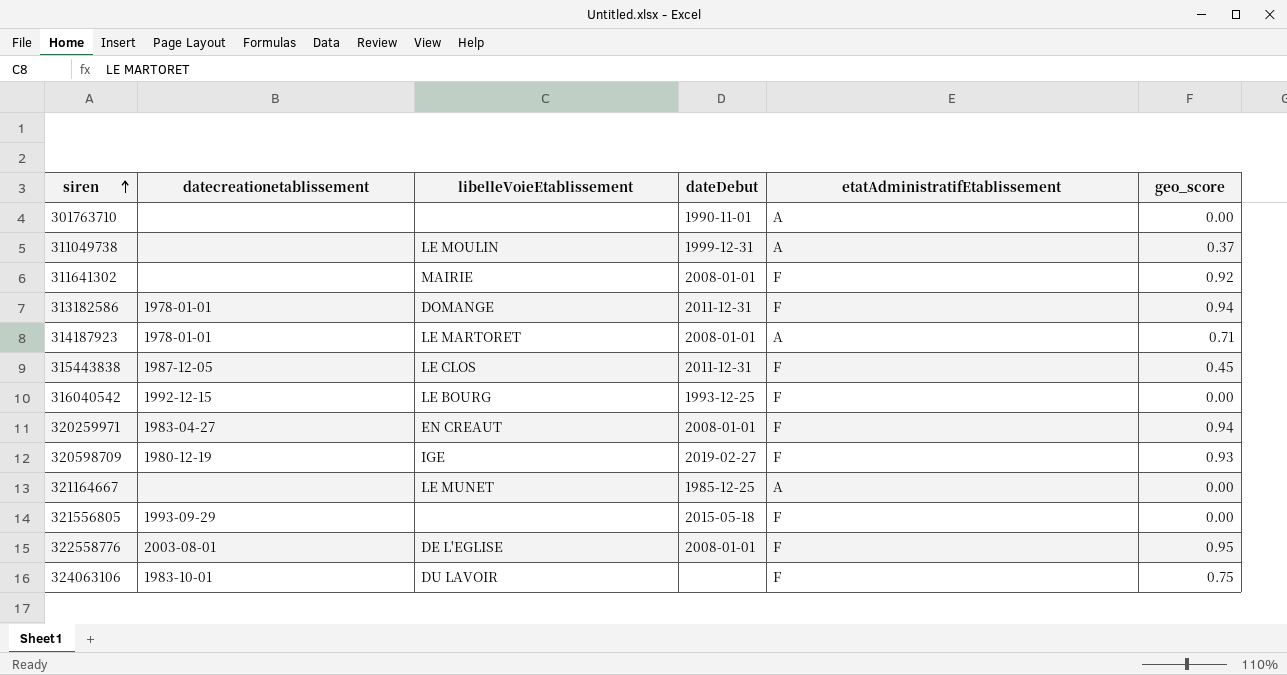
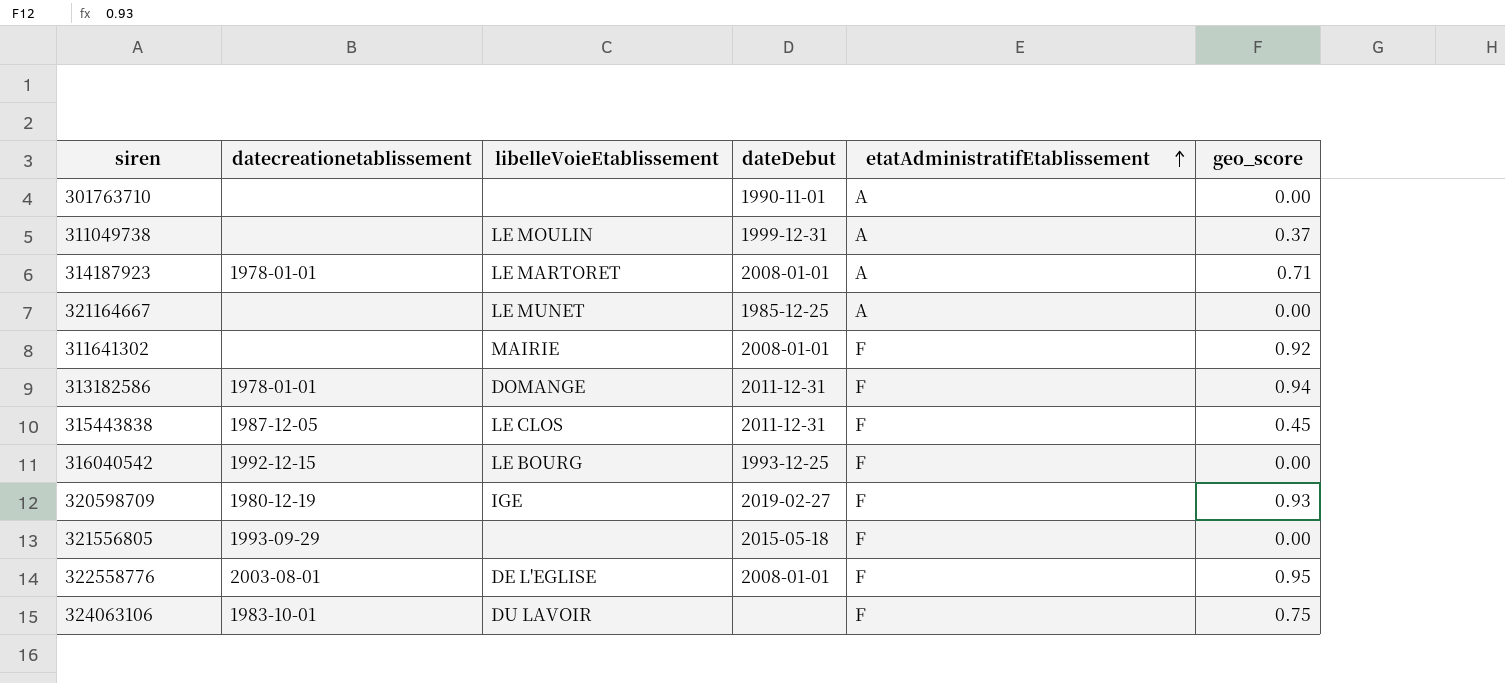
row order: siren ascending -> etatAdministratifEtablissement ascending
row 320259971: 1983-04-27 | EN CREAUT | 2008-01-01 | F | 0.94 -> none

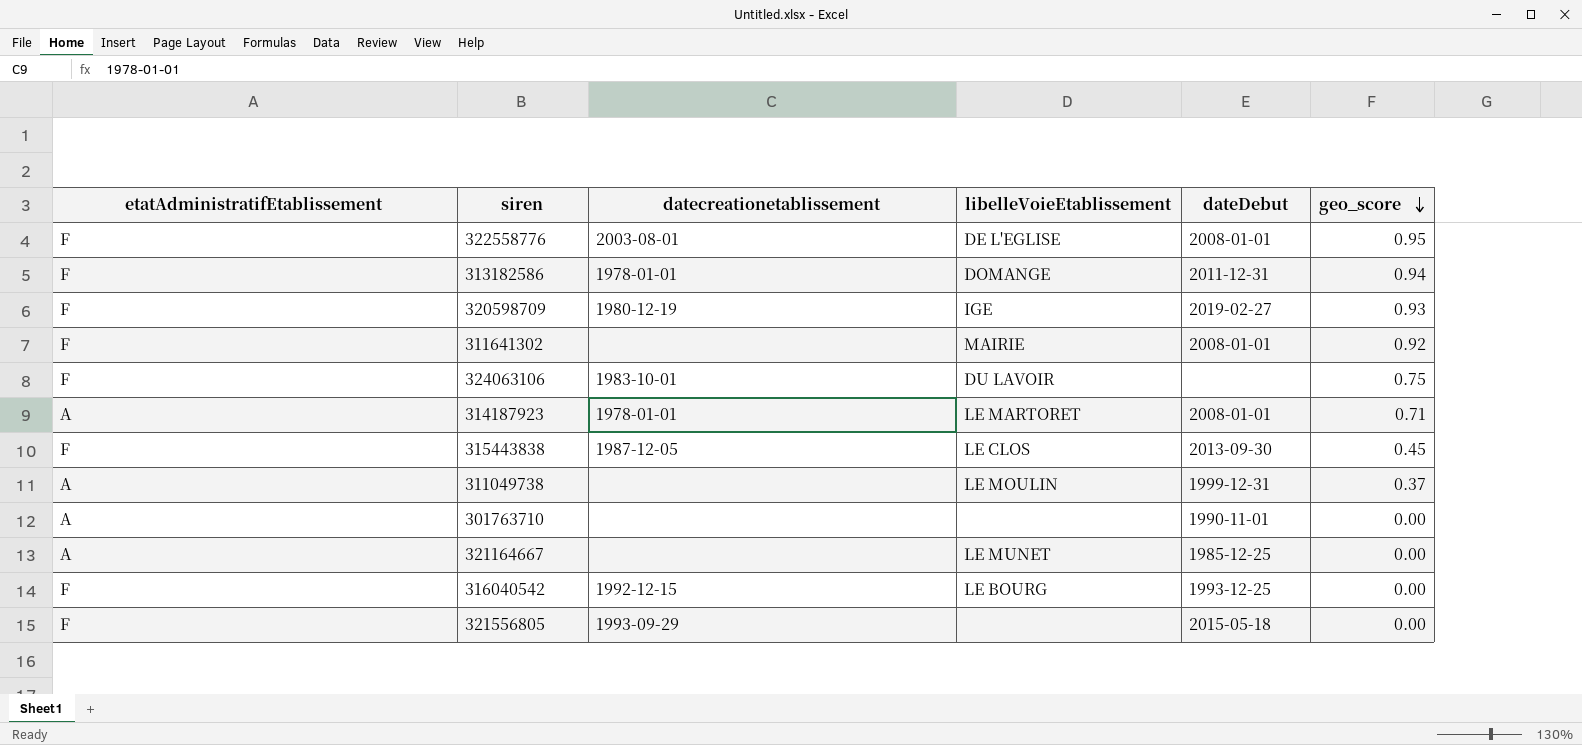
row order: etatAdministratifEtablissement ascending -> geo_score descending
column etatAdministratifEtablissement | position: 5 -> 1
315443838 | dateDebut: 2011-12-31 -> 2013-09-30

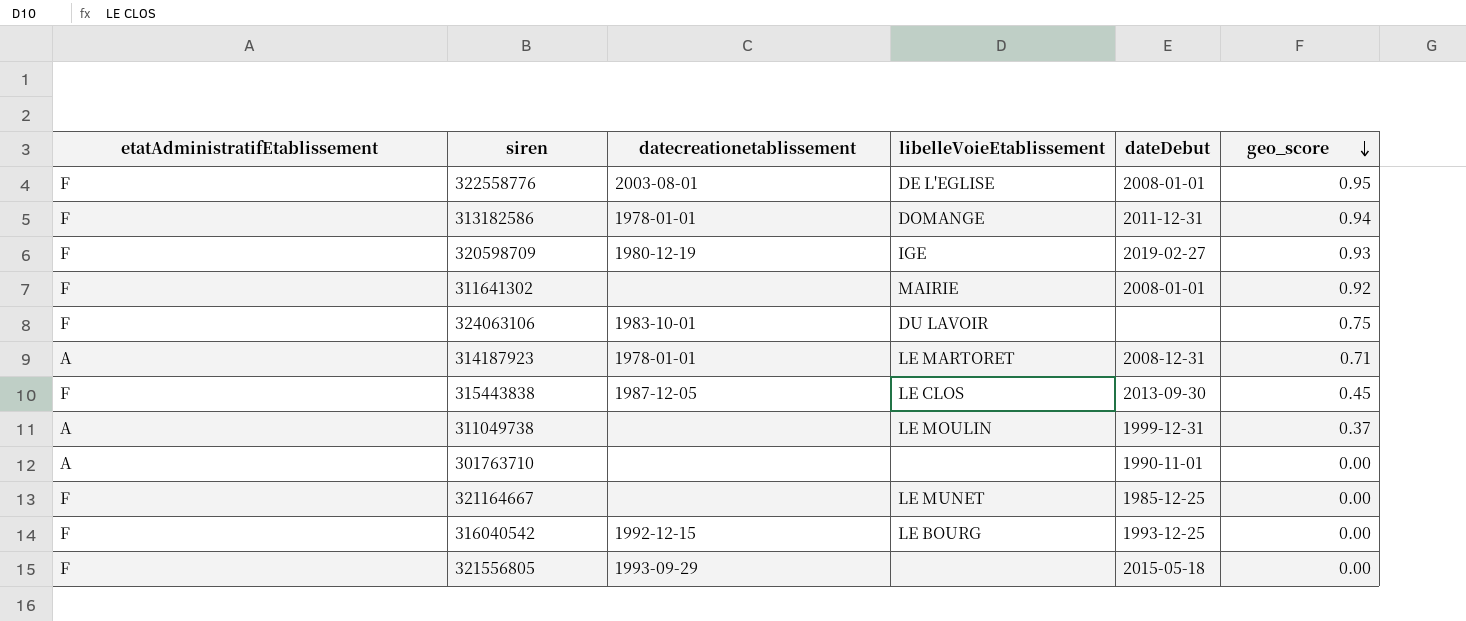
314187923 | dateDebut: 2008-01-01 -> 2008-12-31
321164667 | etatAdministratifEtablissement: A -> F

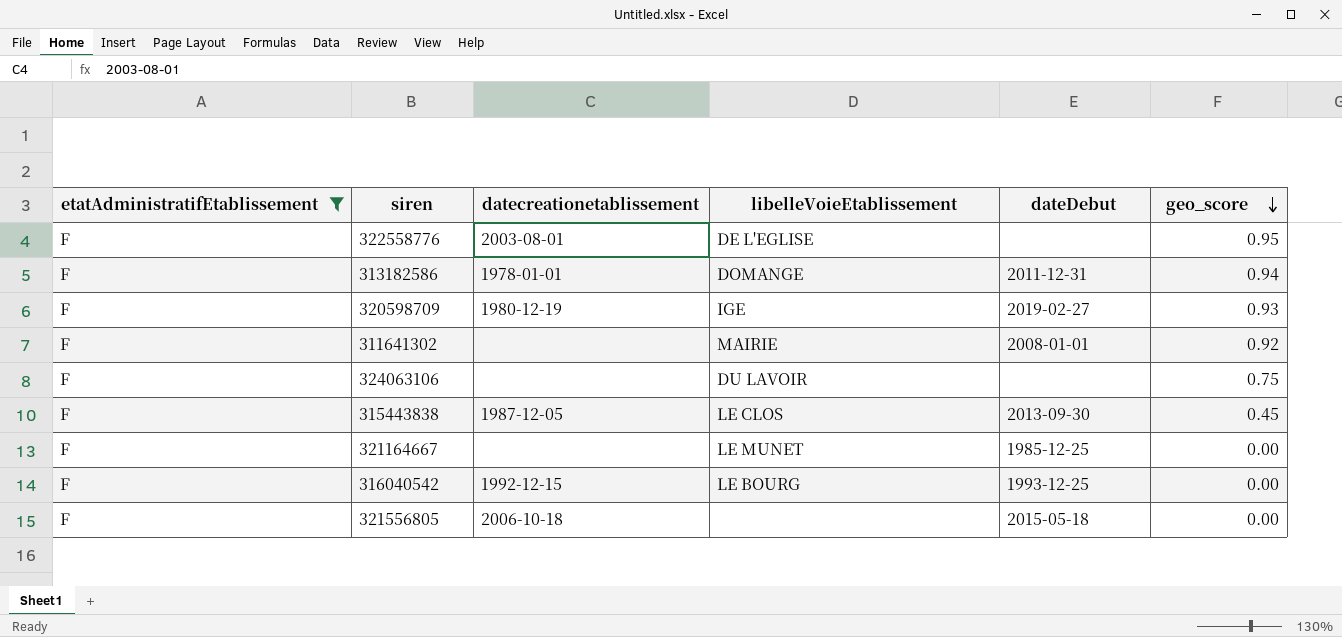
filter: none -> etatAdministratifEtablissement = F
322558776 | dateDebut: 2008-01-01 -> none
324063106 | datecreationetablissement: 1983-10-01 -> none
321556805 | datecreationetablissement: 1993-09-29 -> 2006-10-18

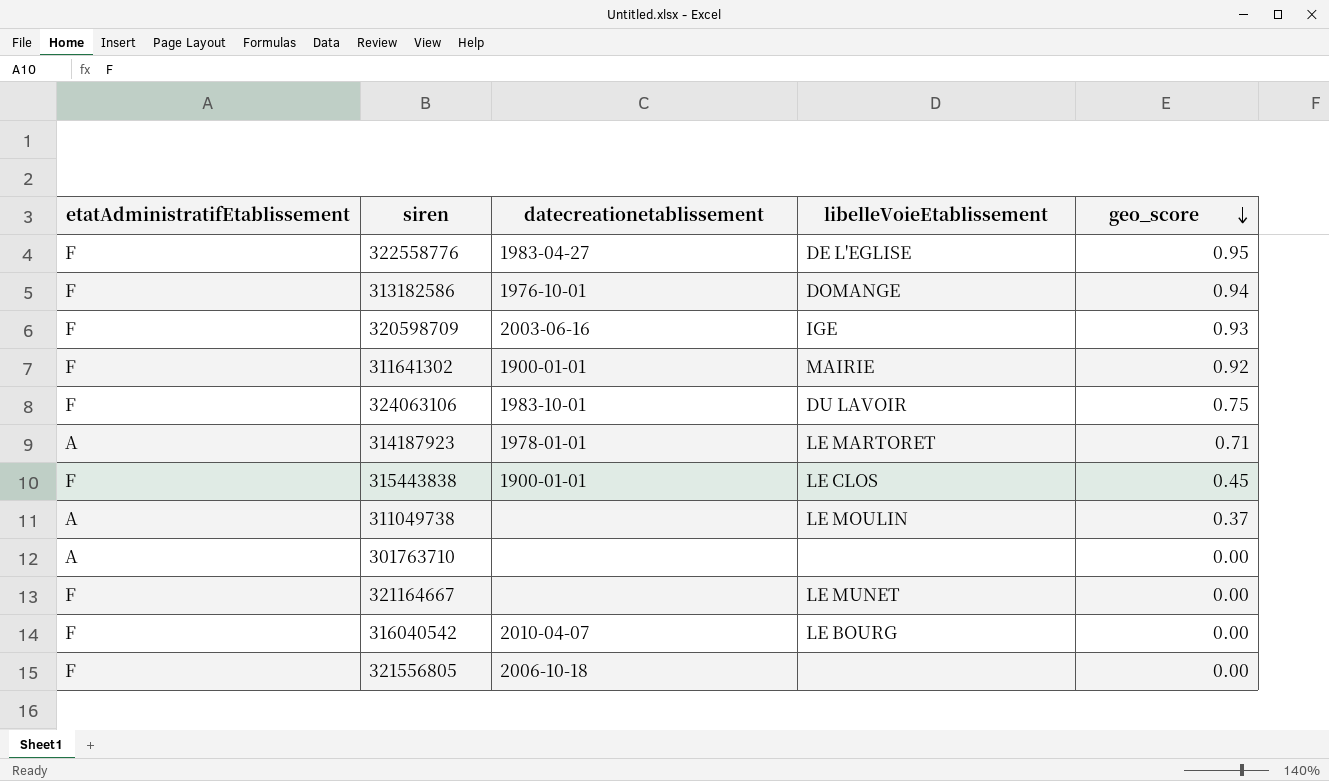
filter: etatAdministratifEtablissement = F -> none
column dateDebut | position: 5 -> none
322558776 | datecreationetablissement: 2003-08-01 -> 1983-04-27
313182586 | datecreationetablissement: 1978-01-01 -> 1976-10-01
320598709 | datecreationetablissement: 1980-12-19 -> 2003-06-16
311641302 | datecreationetablissement: none -> 1900-01-01
324063106 | datecreationetablissement: none -> 1983-10-01
315443838 | datecreationetablissement: 1987-12-05 -> 1900-01-01
316040542 | datecreationetablissement: 1992-12-15 -> 2010-04-07

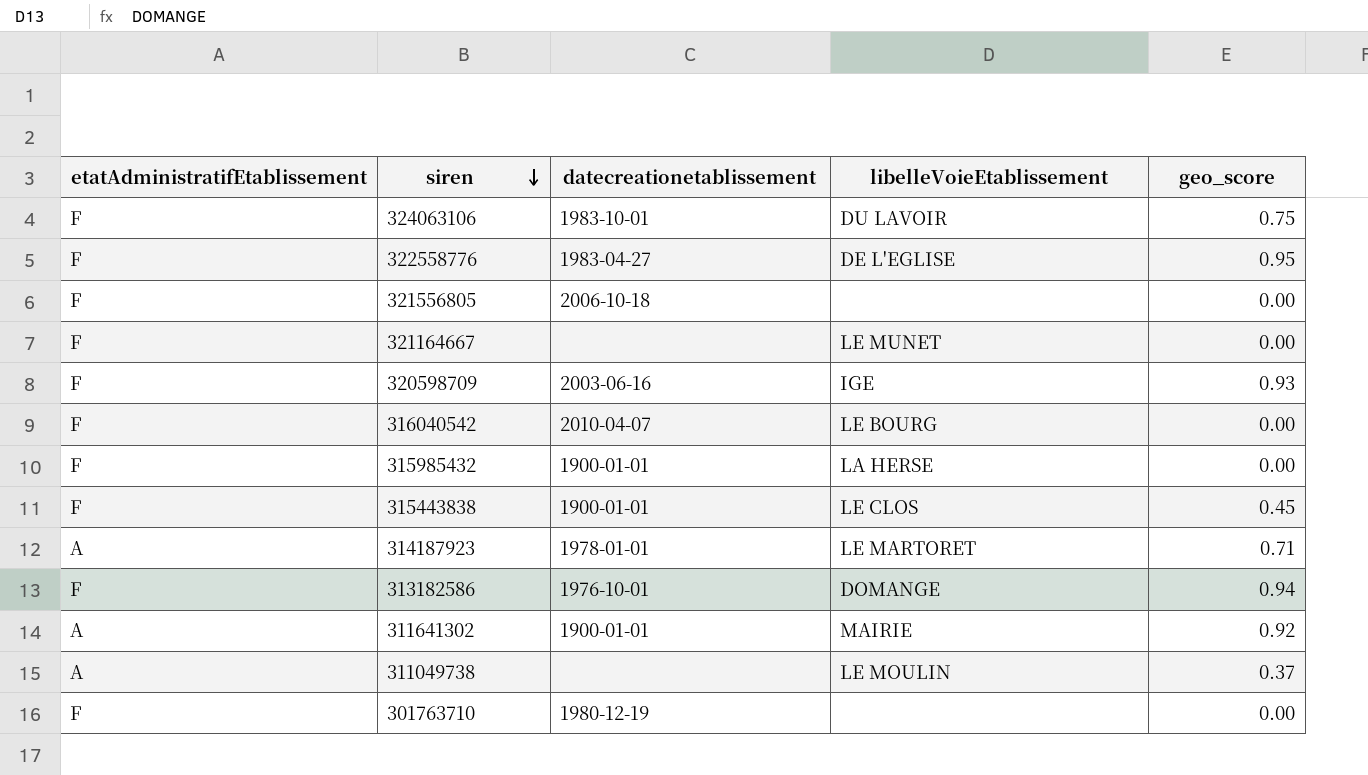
row order: geo_score descending -> siren descending
row 315985432: none -> F | 1900-01-01 | LA HERSE | 0.00
311641302 | etatAdministratifEtablissement: F -> A
301763710 | etatAdministratifEtablissement: A -> F
301763710 | datecreationetablissement: none -> 1980-12-19

